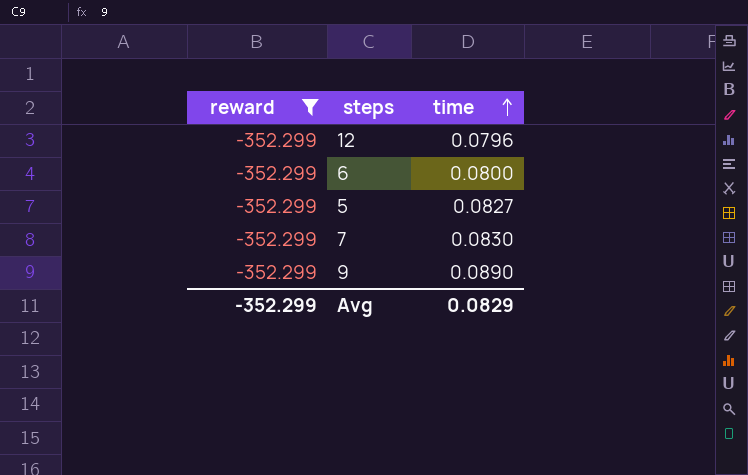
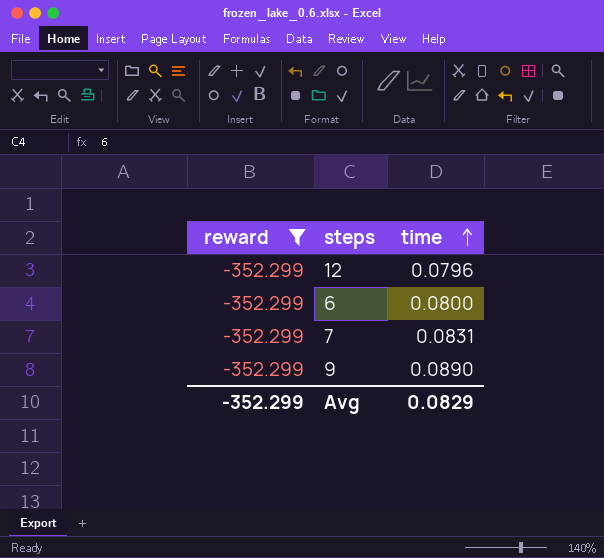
row 5: -352.299 | 0.0827 -> none
7 | time: 0.0830 -> 0.0831

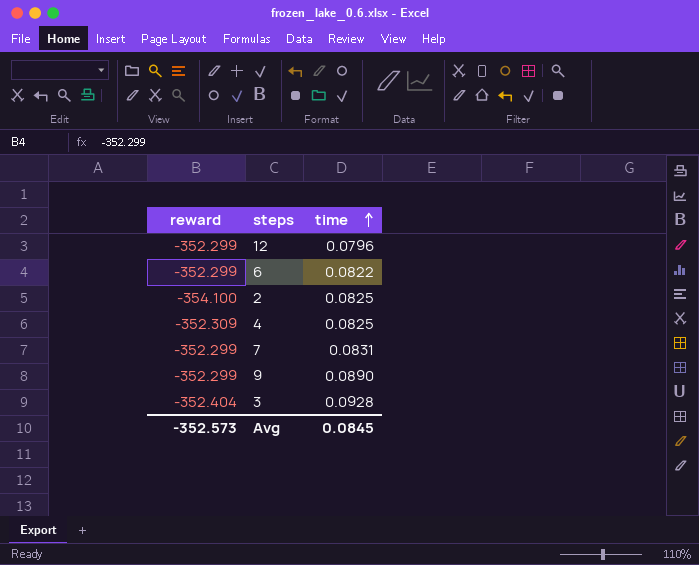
filter: reward = -352.299 -> none
6 | time: 0.0800 -> 0.0822
Avg | reward: -352.299 -> -352.573
Avg | time: 0.0829 -> 0.0845

